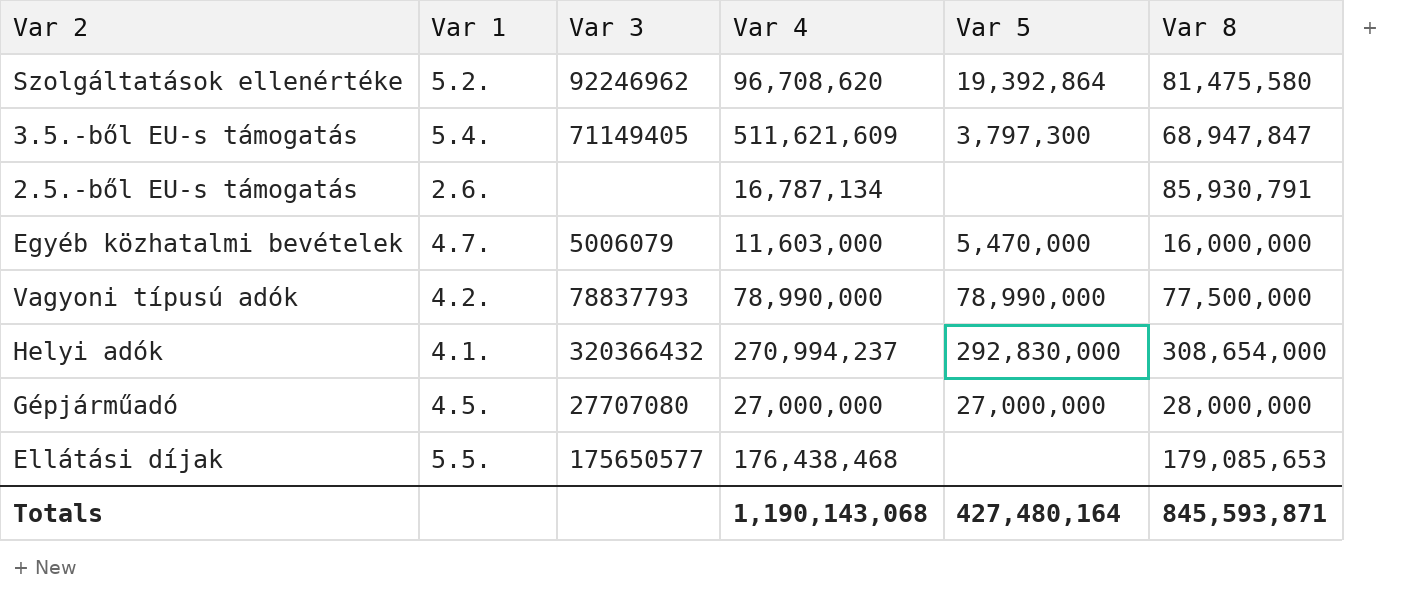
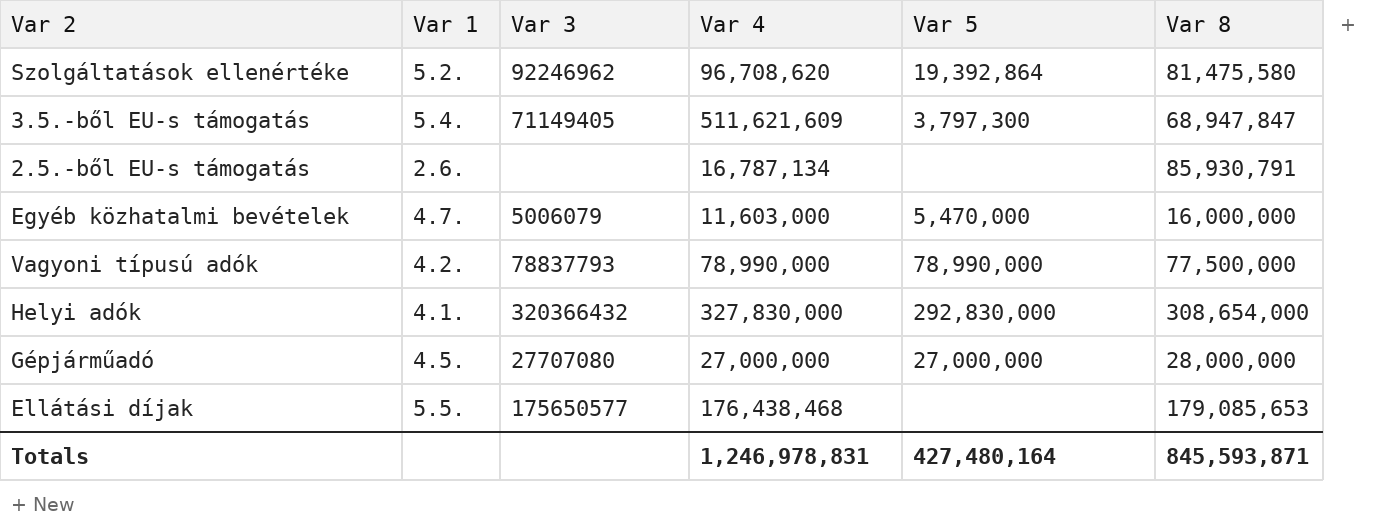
Helyi adók | Var 4: 270,994,237 -> 327,830,000
Totals | Var 4: 1,190,143,068 -> 1,246,978,831

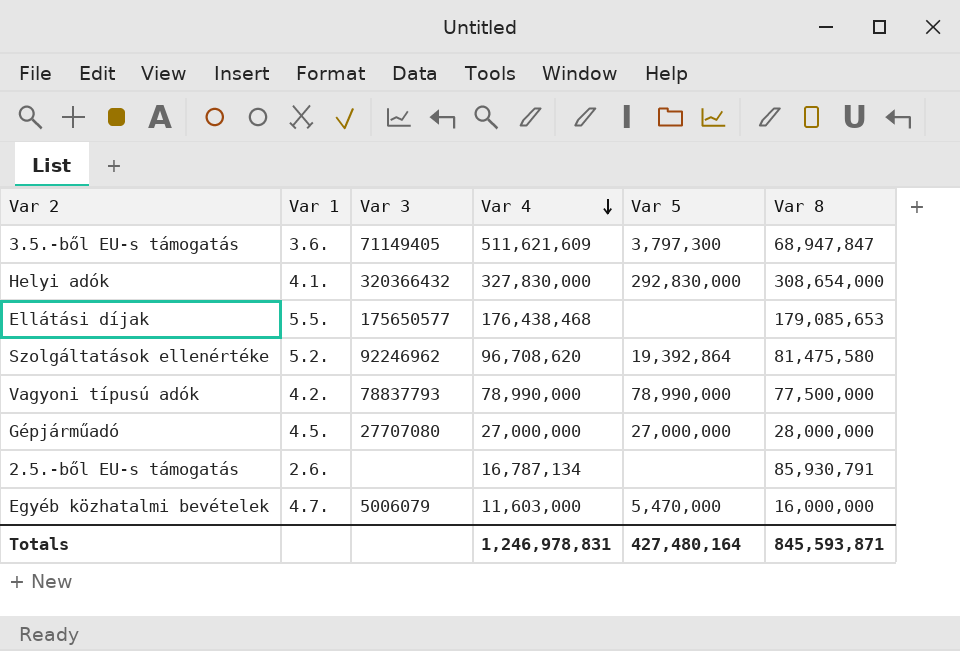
row order: none -> Var 4 descending
3.5.-ből EU-s támogatás | Var 1: 5.4. -> 3.6.

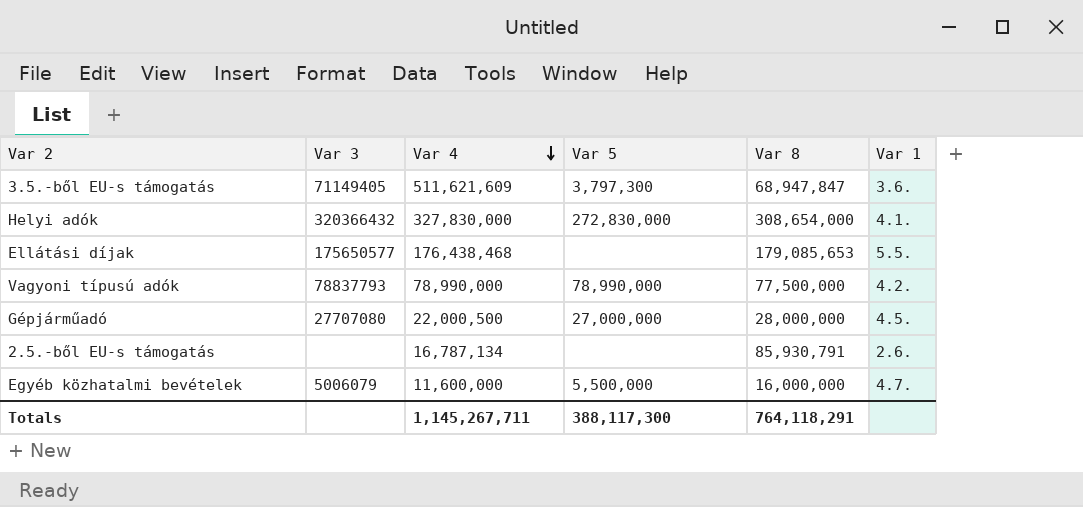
column Var 1 | position: 2 -> 6
row Szolgáltatások ellenértéke: 5.2. | 92246962 | 96,708,620 | 19,392,864 | 81,475,580 -> none
Helyi adók | Var 5: 292,830,000 -> 272,830,000
Gépjárműadó | Var 4: 27,000,000 -> 22,000,500
Egyéb közhatalmi bevételek | Var 4: 11,603,000 -> 11,600,000
Egyéb közhatalmi bevételek | Var 5: 5,470,000 -> 5,500,000
Totals | Var 4: 1,246,978,831 -> 1,145,267,711
Totals | Var 5: 427,480,164 -> 388,117,300
Totals | Var 8: 845,593,871 -> 764,118,291

